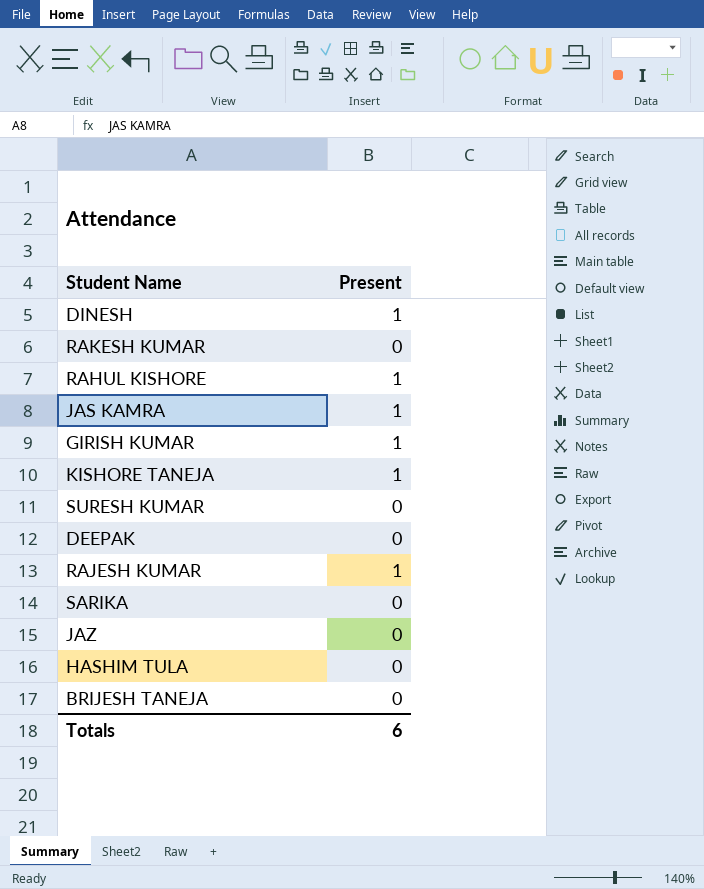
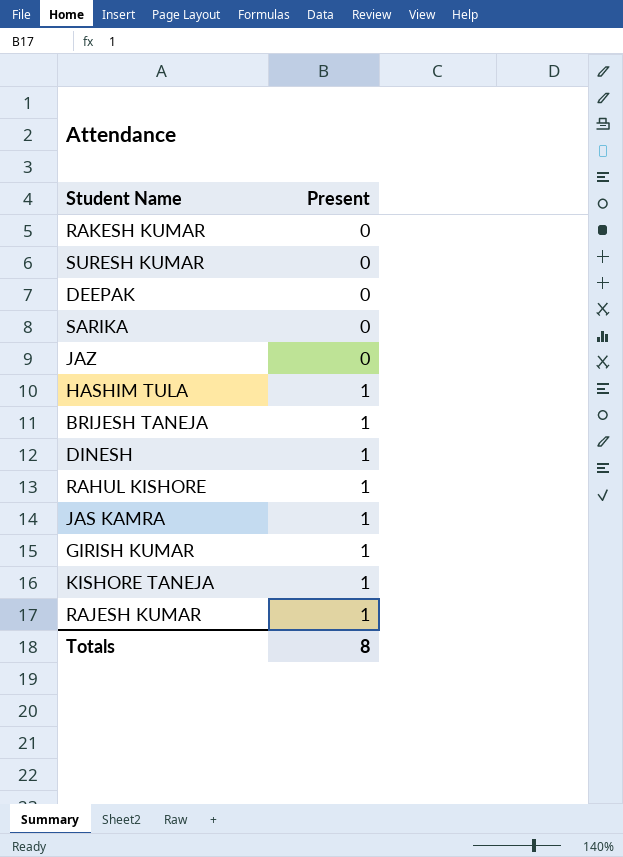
row order: none -> Present ascending
HASHIM TULA | Present: 0 -> 1
BRIJESH TANEJA | Present: 0 -> 1
Totals | Present: 6 -> 8

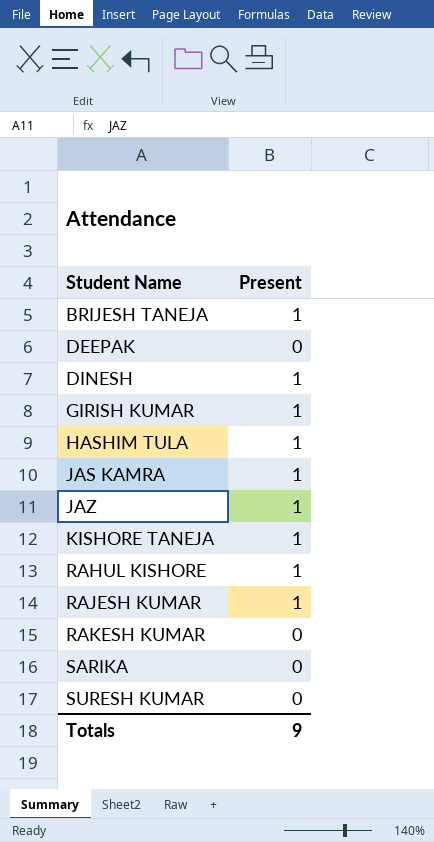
row order: Present ascending -> Student Name ascending
JAZ | Present: 0 -> 1
Totals | Present: 8 -> 9

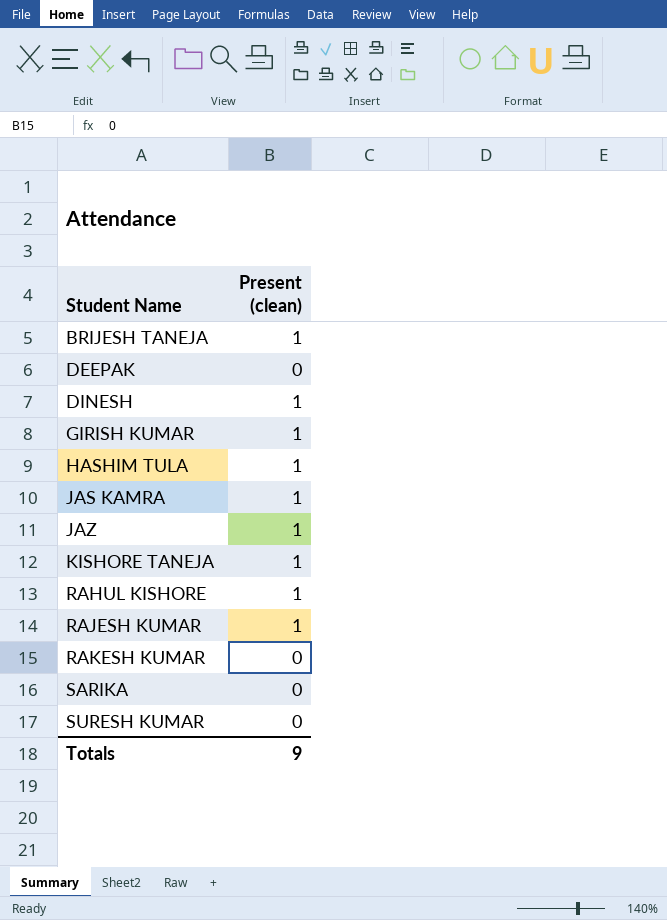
column name: Present -> Present (clean)

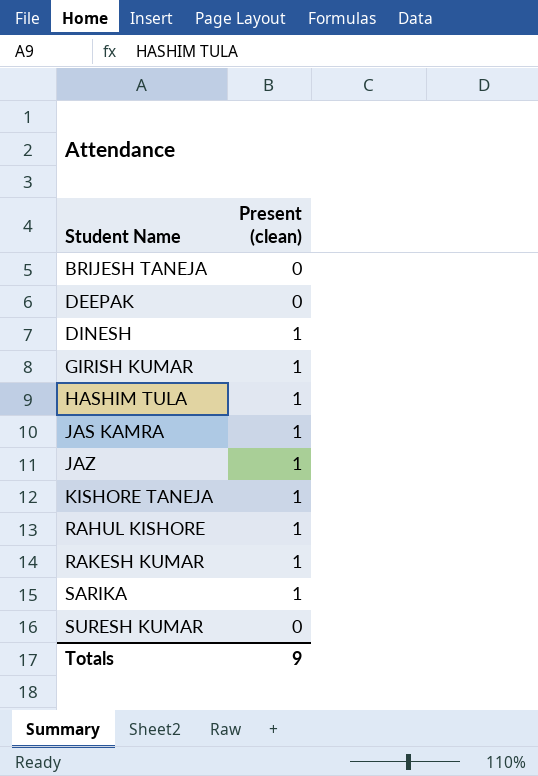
row RAJESH KUMAR: 1 -> none
BRIJESH TANEJA | Present (clean): 1 -> 0
RAKESH KUMAR | Present (clean): 0 -> 1
SARIKA | Present (clean): 0 -> 1

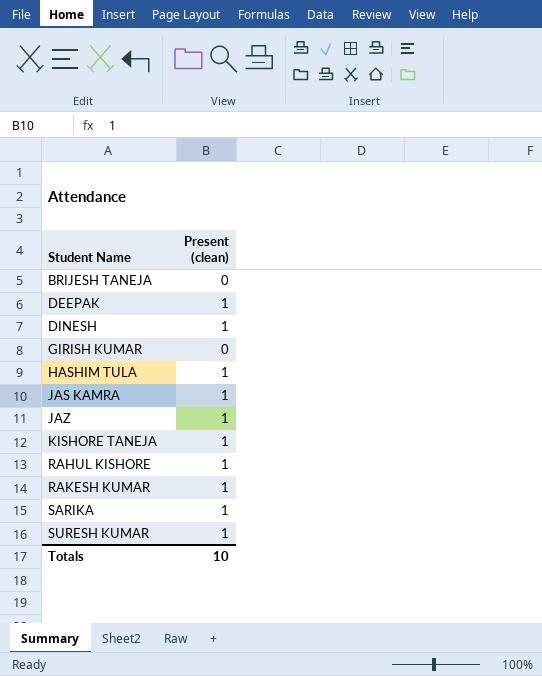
DEEPAK | Present (clean): 0 -> 1
GIRISH KUMAR | Present (clean): 1 -> 0
SURESH KUMAR | Present (clean): 0 -> 1
Totals | Present (clean): 9 -> 10

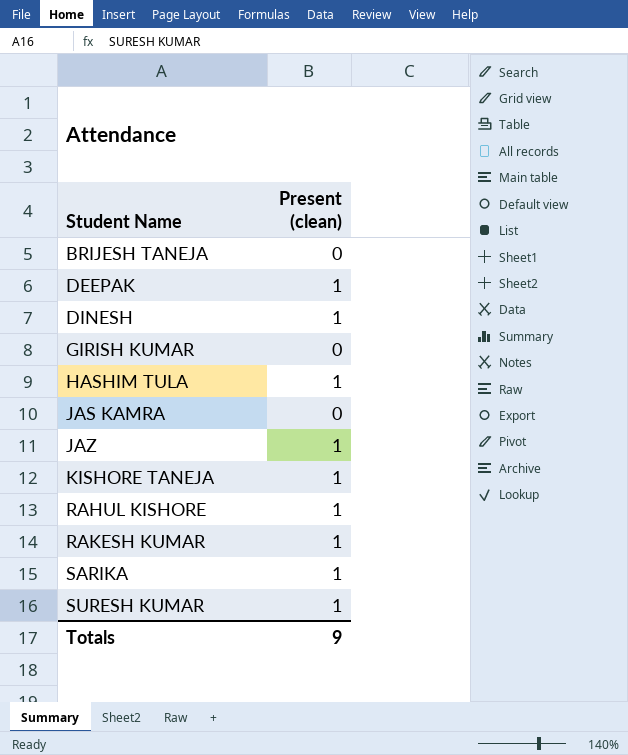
JAS KAMRA | Present (clean): 1 -> 0
Totals | Present (clean): 10 -> 9

